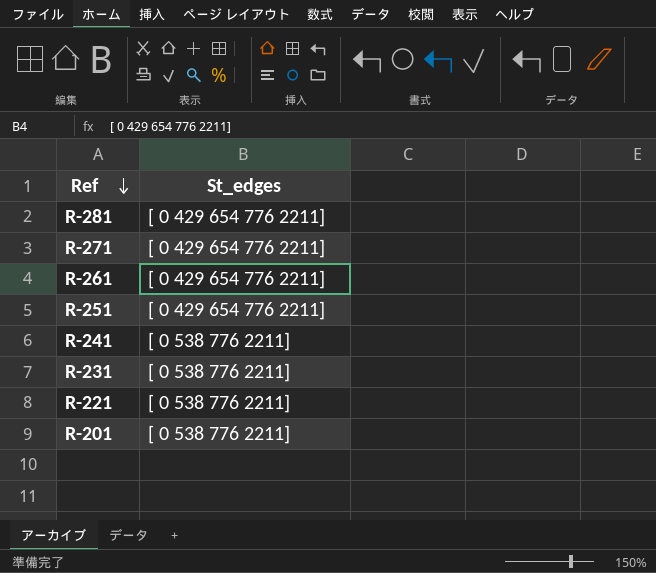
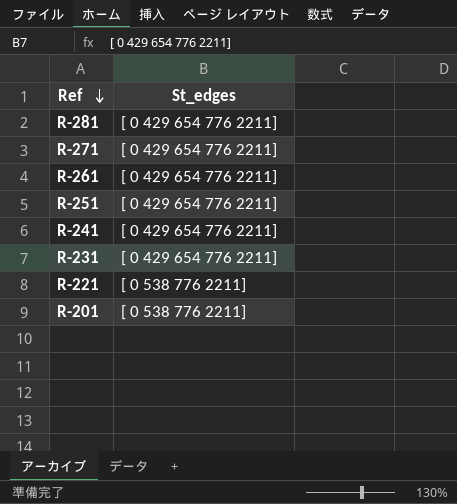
R-241 | St_edges: [ 0 538 776 2211] -> [ 0 429 654 776 2211]
R-231 | St_edges: [ 0 538 776 2211] -> [ 0 429 654 776 2211]

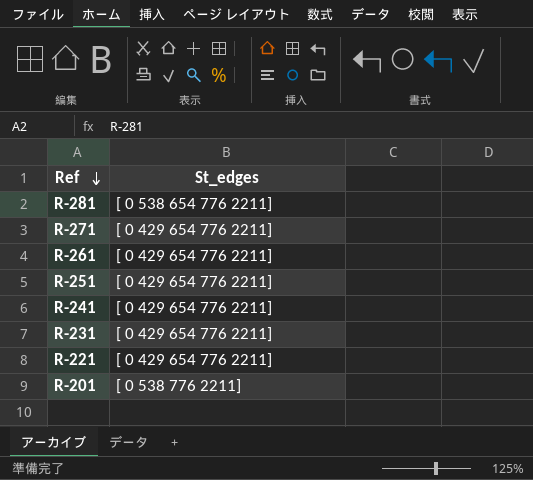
R-281 | St_edges: [ 0 429 654 776 2211] -> [ 0 538 654 776 2211]
R-221 | St_edges: [ 0 538 776 2211] -> [ 0 429 654 776 2211]

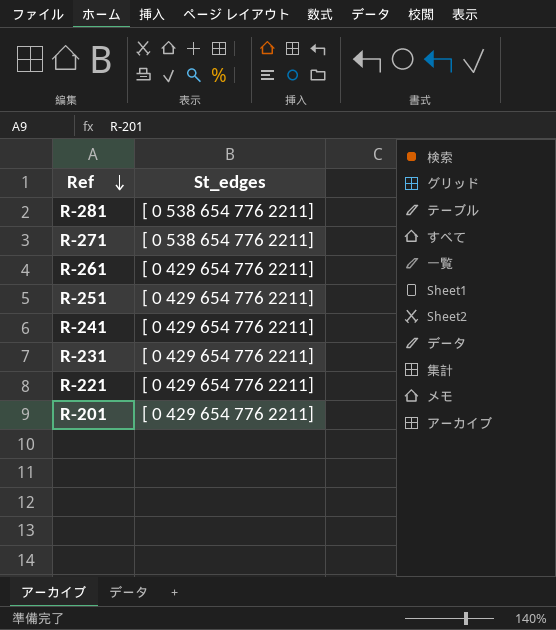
R-271 | St_edges: [ 0 429 654 776 2211] -> [ 0 538 654 776 2211]
R-201 | St_edges: [ 0 538 776 2211] -> [ 0 429 654 776 2211]

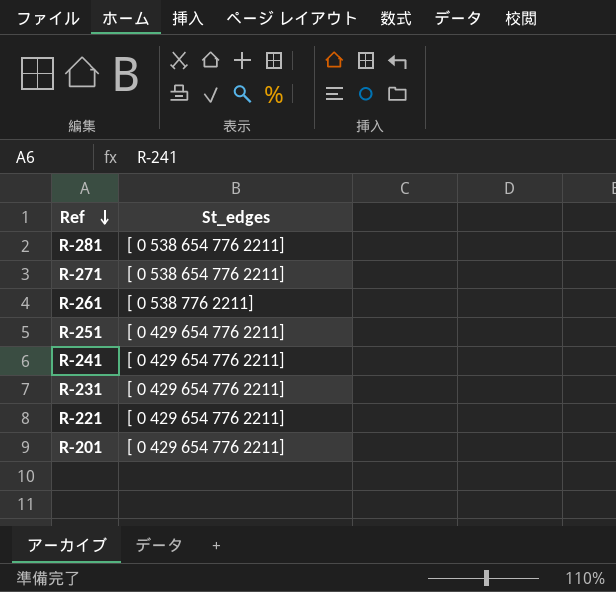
R-261 | St_edges: [ 0 429 654 776 2211] -> [ 0 538 776 2211]

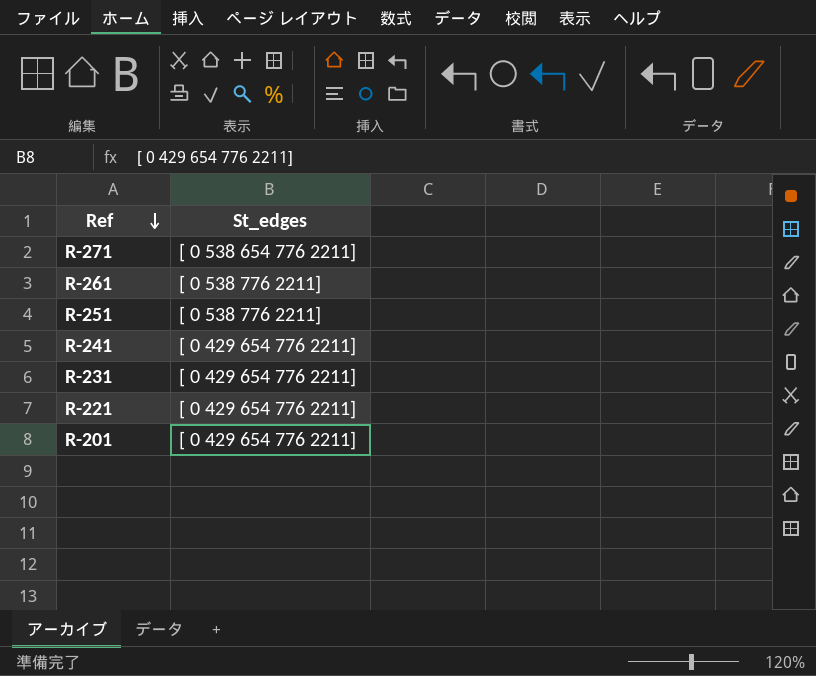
row R-281: [ 0 538 654 776 2211] -> none
R-251 | St_edges: [ 0 429 654 776 2211] -> [ 0 538 776 2211]

